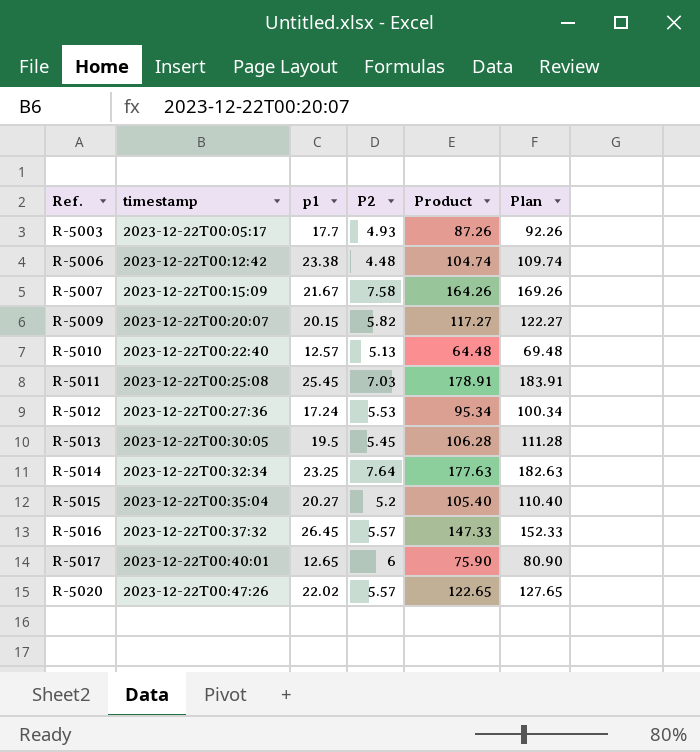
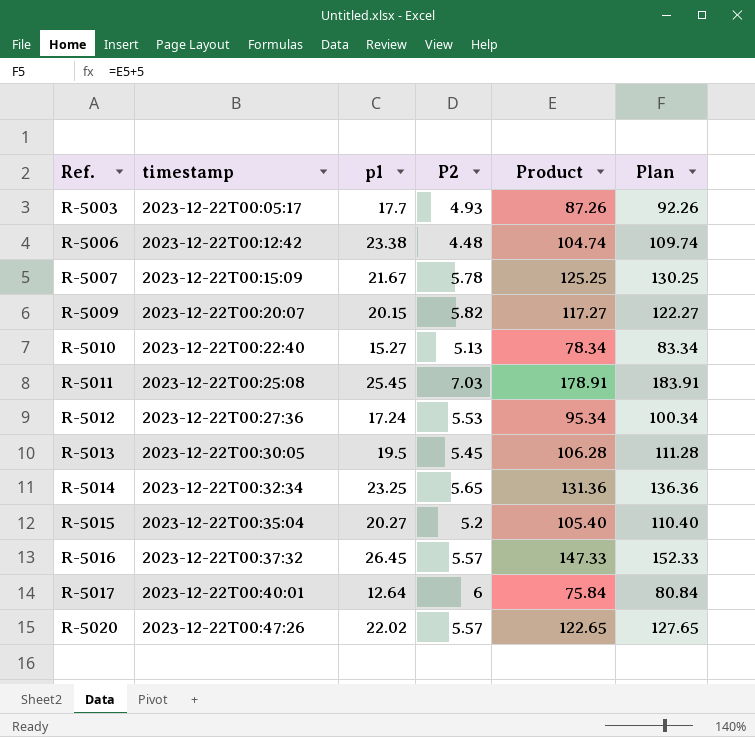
R-5007 | P2: 7.58 -> 5.78
R-5007 | Product: 164.26 -> 125.25
R-5007 | Plan: 169.26 -> 130.25
R-5010 | p1: 12.57 -> 15.27
R-5010 | Product: 64.48 -> 78.34
R-5010 | Plan: 69.48 -> 83.34
R-5014 | P2: 7.64 -> 5.65
R-5014 | Product: 177.63 -> 131.36
R-5014 | Plan: 182.63 -> 136.36
R-5017 | p1: 12.65 -> 12.64
R-5017 | Product: 75.90 -> 75.84
R-5017 | Plan: 80.90 -> 80.84

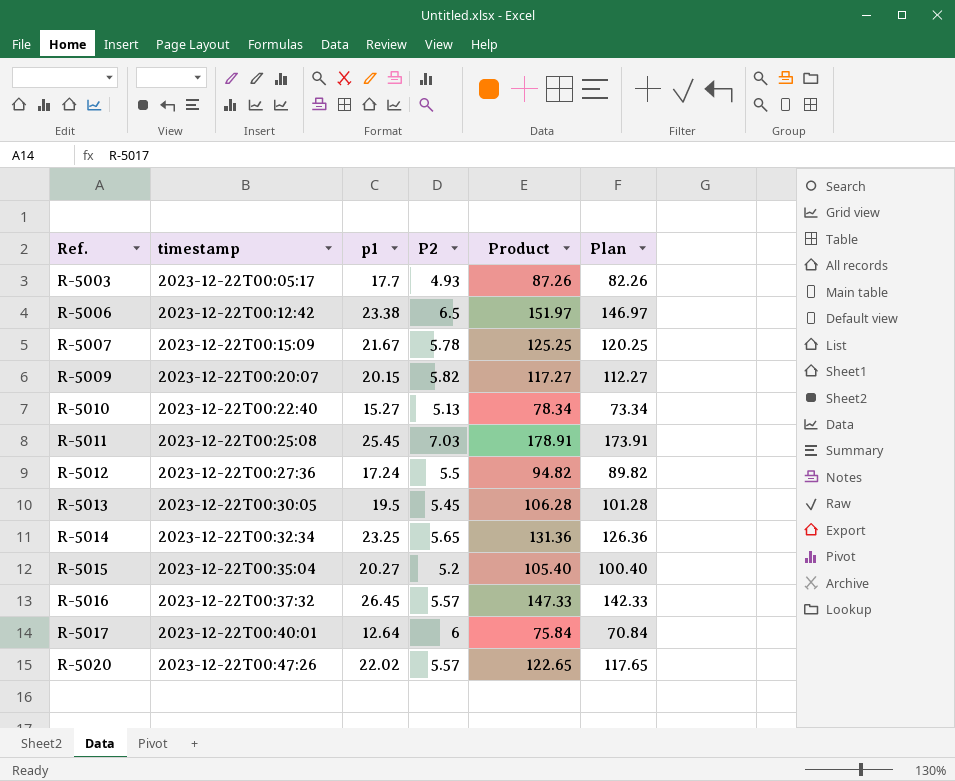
column Plan | formula: [Product] + 5 -> [Product] - 5
R-5006 | P2: 4.48 -> 6.5
R-5006 | Product: 104.74 -> 151.97
R-5012 | P2: 5.53 -> 5.5
R-5012 | Product: 95.34 -> 94.82

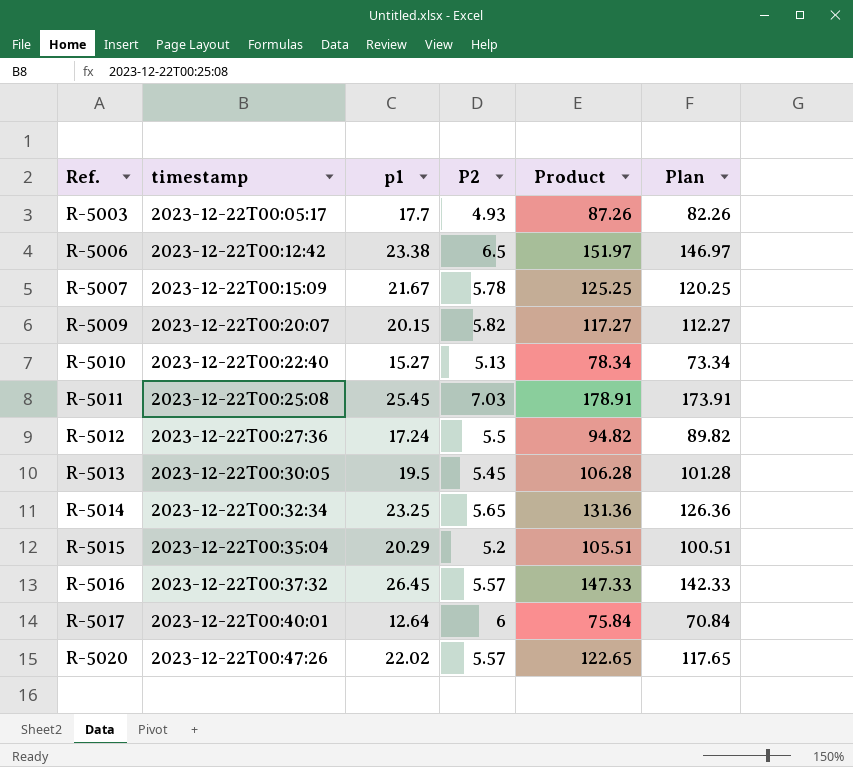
R-5015 | p1: 20.27 -> 20.29
R-5015 | Product: 105.40 -> 105.51
R-5015 | Plan: 100.40 -> 100.51

